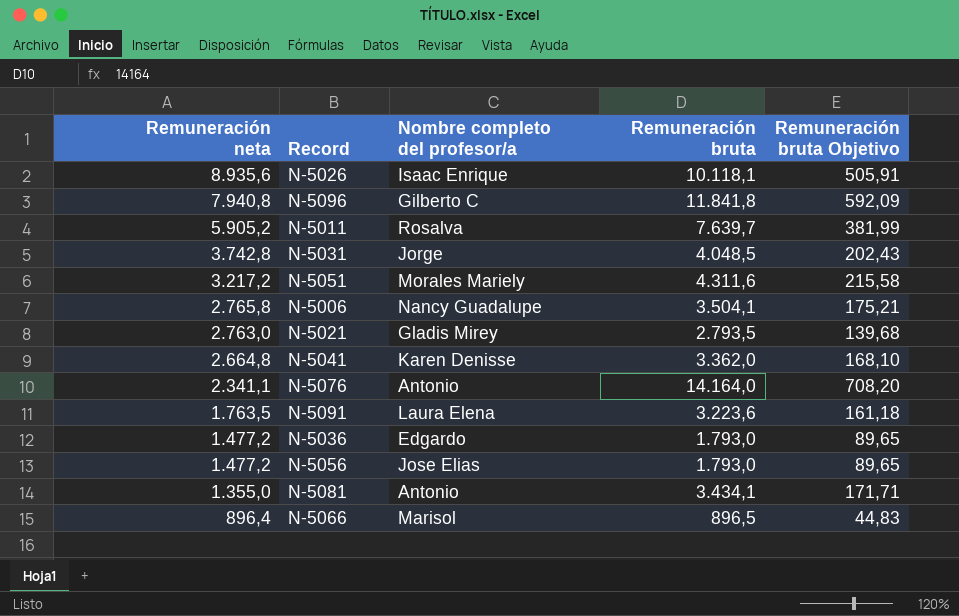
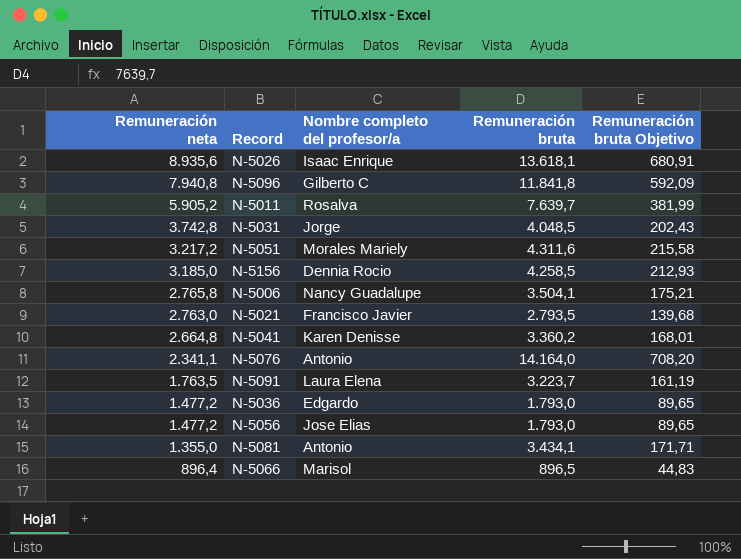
N-5026 | Remuneración bruta: 10.118,1 -> 13.618,1
N-5026 | Remuneración bruta Objetivo: 505,91 -> 680,91
row N-5156: none -> 3.185,0 | Dennia Rocio | 4.258,5 | 212,93
N-5021 | Nombre completo del profesor/a: Gladis Mirey -> Francisco Javier
N-5041 | Remuneración bruta: 3.362,0 -> 3.360,2
N-5041 | Remuneración bruta Objetivo: 168,10 -> 168,01
N-5091 | Remuneración bruta: 3.223,6 -> 3.223,7
N-5091 | Remuneración bruta Objetivo: 161,18 -> 161,19

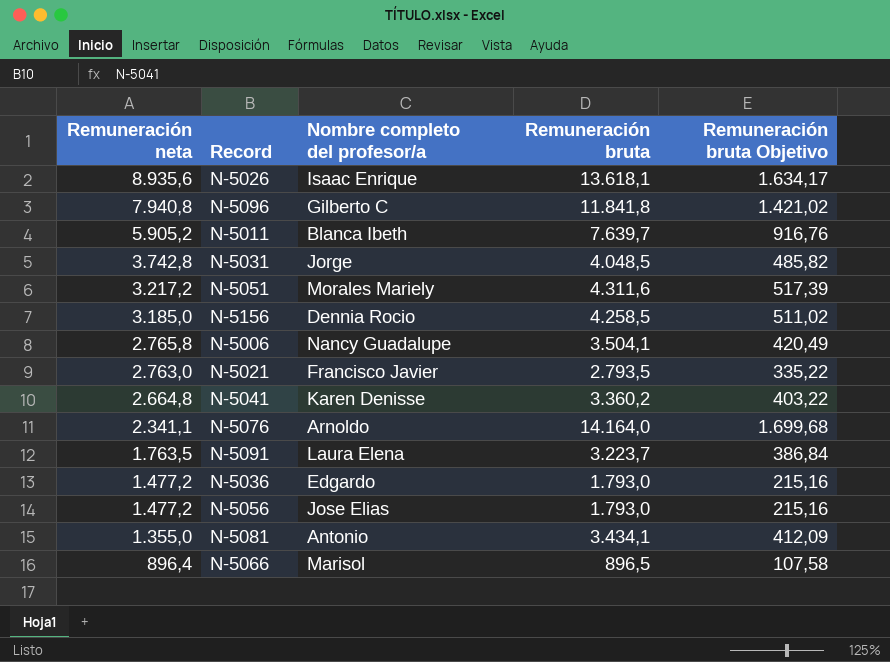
column Remuneración bruta Objetivo | formula: [Remuneración bruta] * 0,05 -> [Remuneración bruta] * 0,12
N-5011 | Nombre completo del profesor/a: Rosalva -> Blanca Ibeth
N-5076 | Nombre completo del profesor/a: Antonio -> Arnoldo

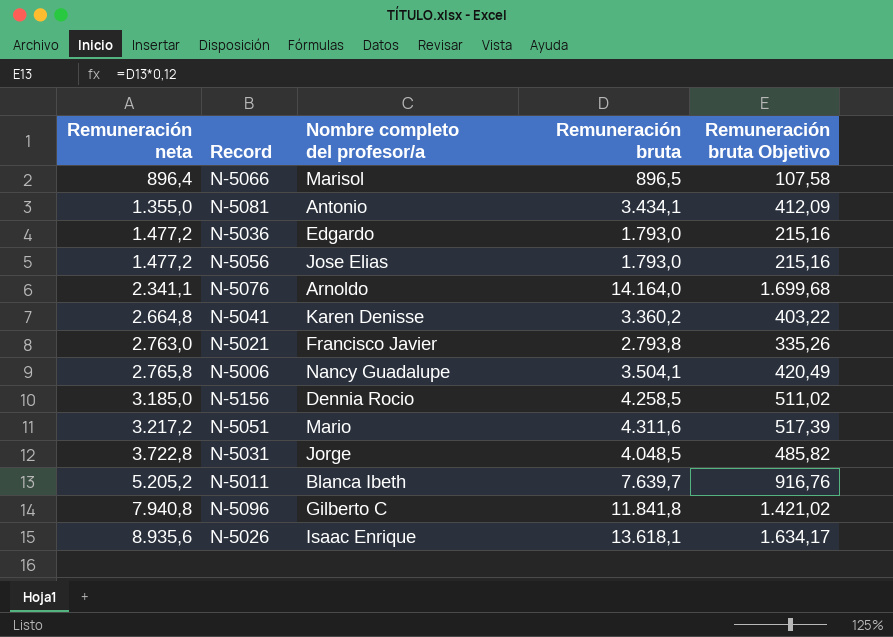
row order: Remuneración neta descending -> Remuneración neta ascending
row N-5091: 1.763,5 | Laura Elena | 3.223,7 | 386,84 -> none
N-5021 | Remuneración bruta: 2.793,5 -> 2.793,8
N-5021 | Remuneración bruta Objetivo: 335,22 -> 335,26
N-5051 | Nombre completo del profesor/a: Morales Mariely -> Mario
N-5031 | Remuneración neta: 3.742,8 -> 3.722,8
N-5011 | Remuneración neta: 5.905,2 -> 5.205,2

